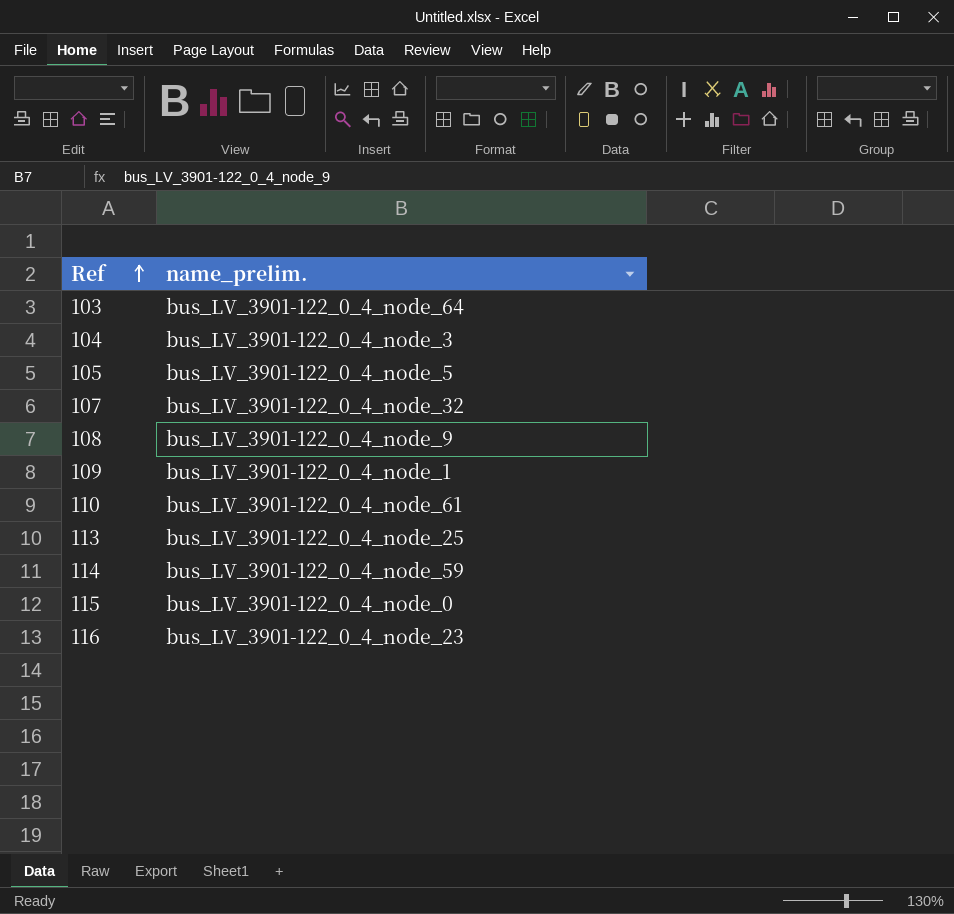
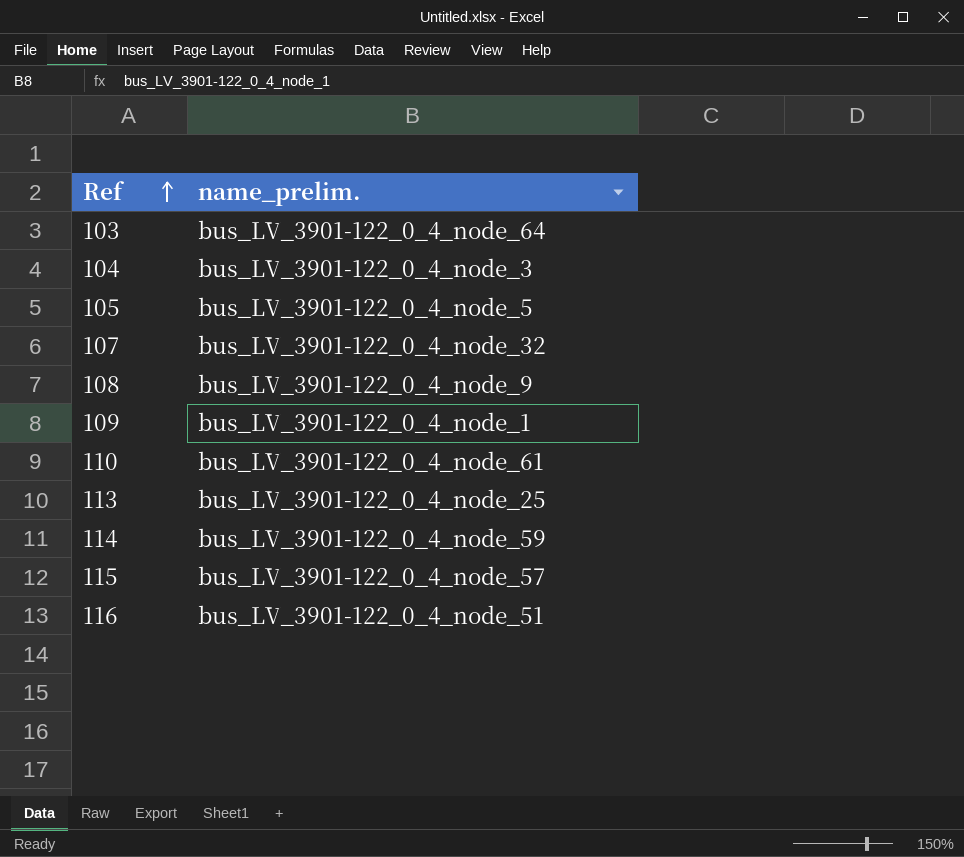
115 | name_prelim.: bus_LV_3901-122_0_4_node_0 -> bus_LV_3901-122_0_4_node_57
116 | name_prelim.: bus_LV_3901-122_0_4_node_23 -> bus_LV_3901-122_0_4_node_51

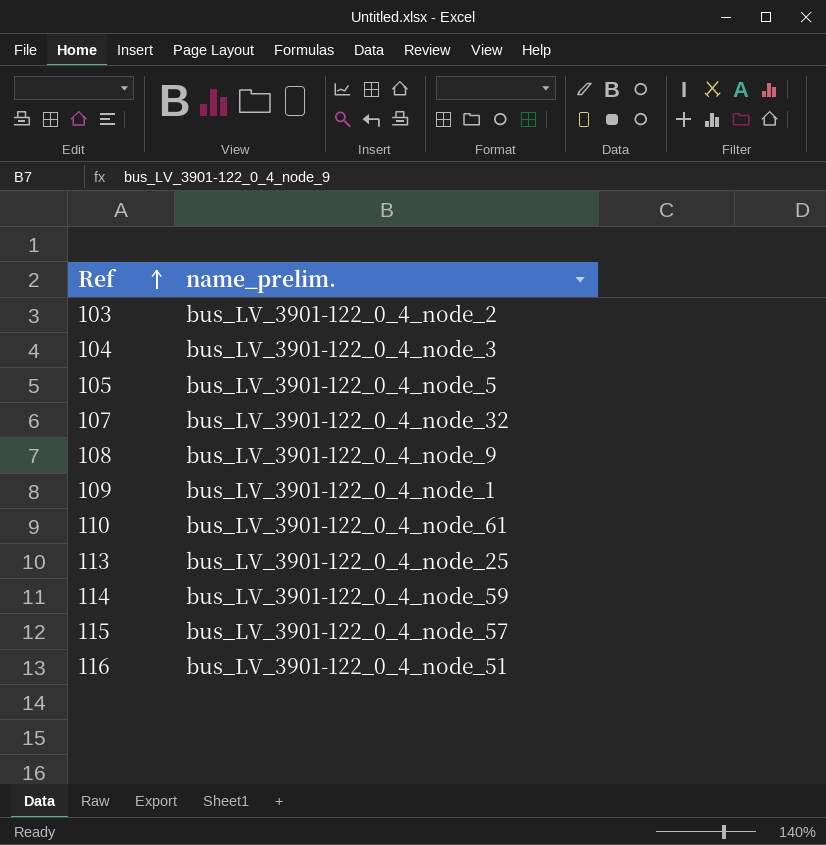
103 | name_prelim.: bus_LV_3901-122_0_4_node_64 -> bus_LV_3901-122_0_4_node_2

